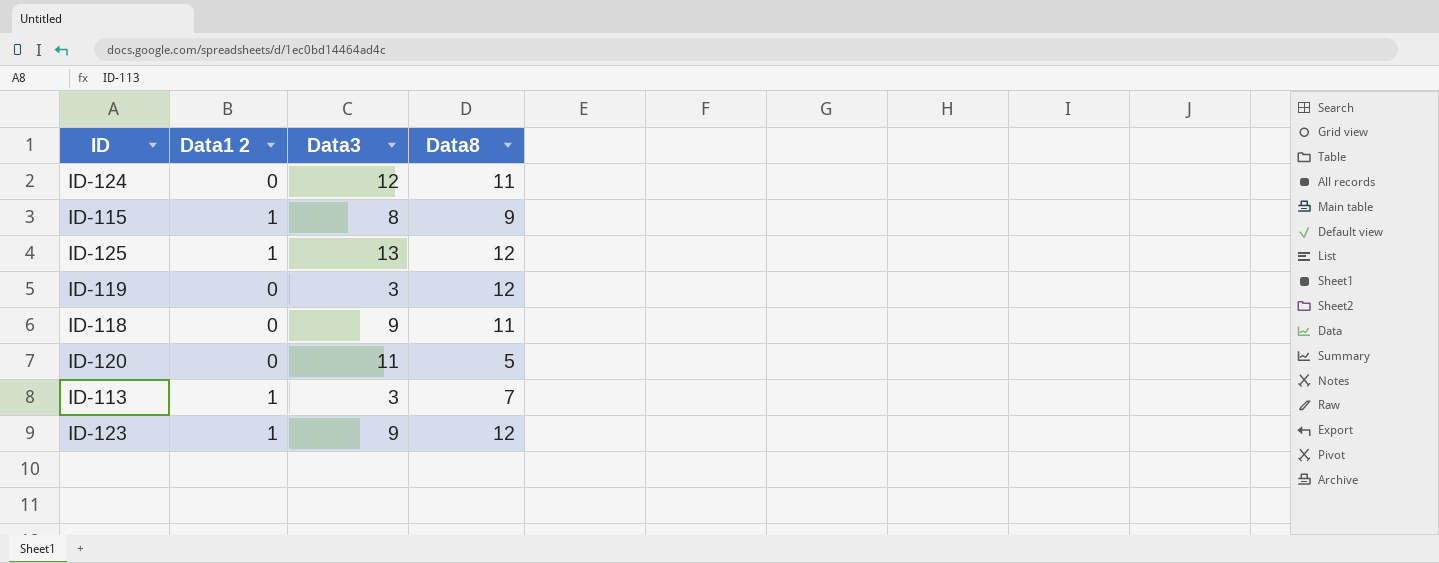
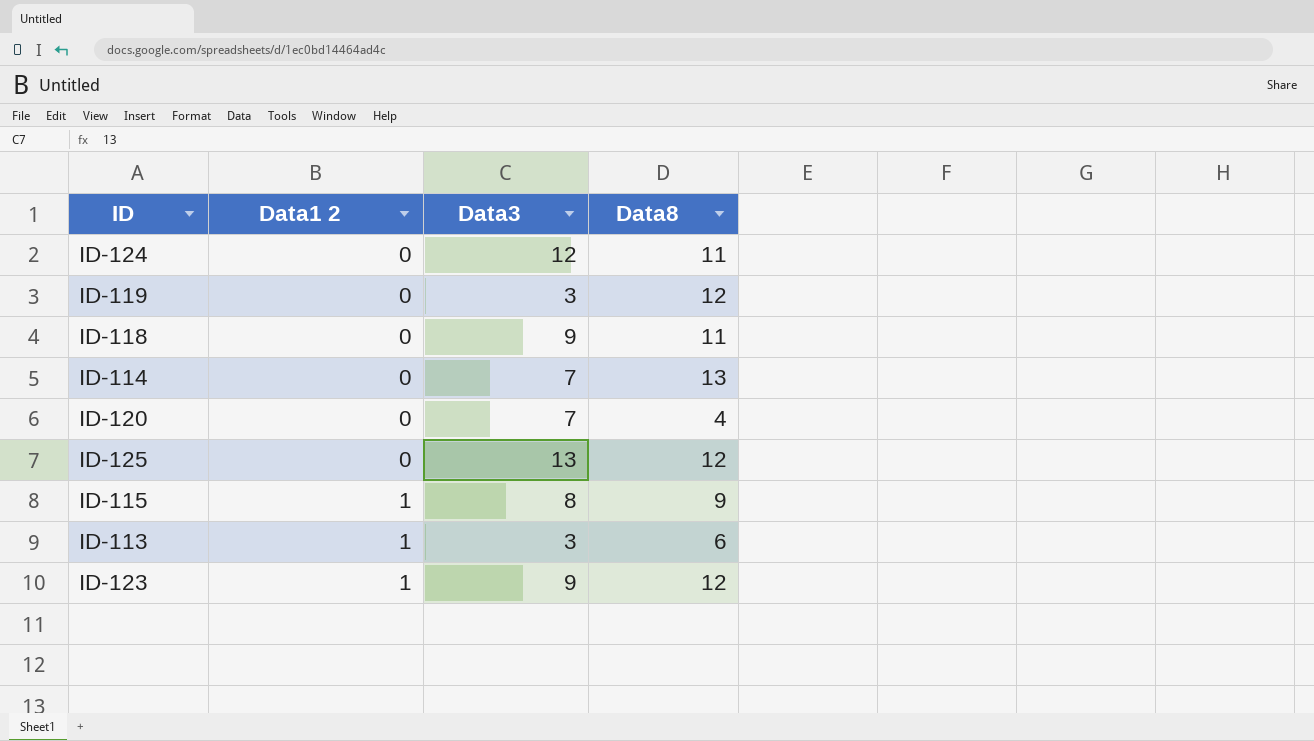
row order: none -> Data1 2 ascending
row ID-114: none -> 0 | 7 | 13
ID-120 | Data3: 11 -> 7
ID-120 | Data8: 5 -> 4
ID-125 | Data1 2: 1 -> 0
ID-113 | Data8: 7 -> 6

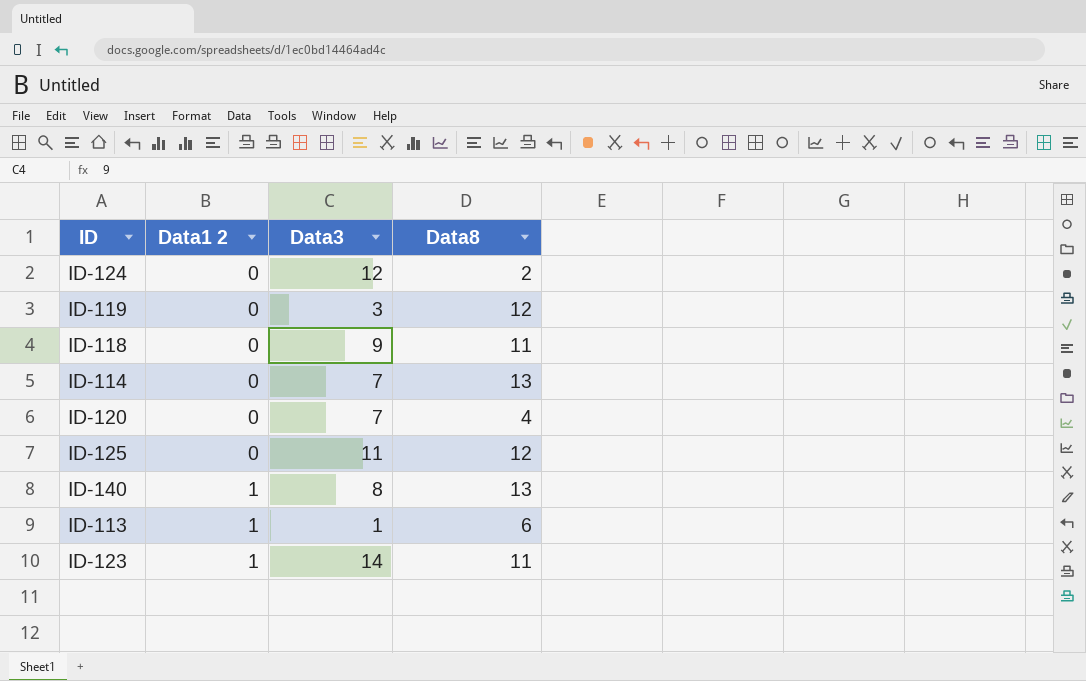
row ID-115: 1 | 8 | 9 -> none
ID-124 | Data8: 11 -> 2
ID-125 | Data3: 13 -> 11
row ID-140: none -> 1 | 8 | 13
ID-113 | Data3: 3 -> 1
ID-123 | Data3: 9 -> 14
ID-123 | Data8: 12 -> 11

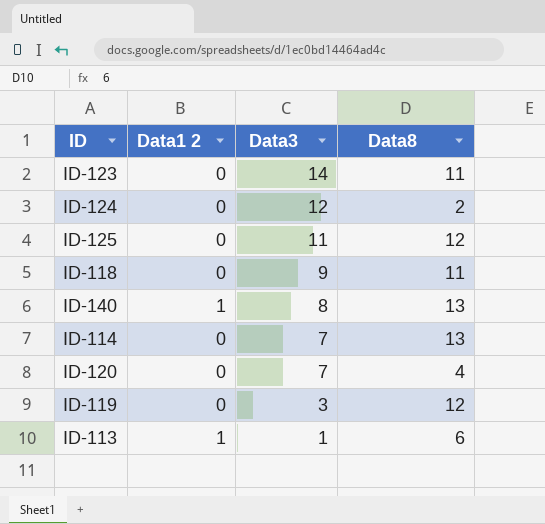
row order: Data1 2 ascending -> Data3 descending
ID-123 | Data1 2: 1 -> 0

